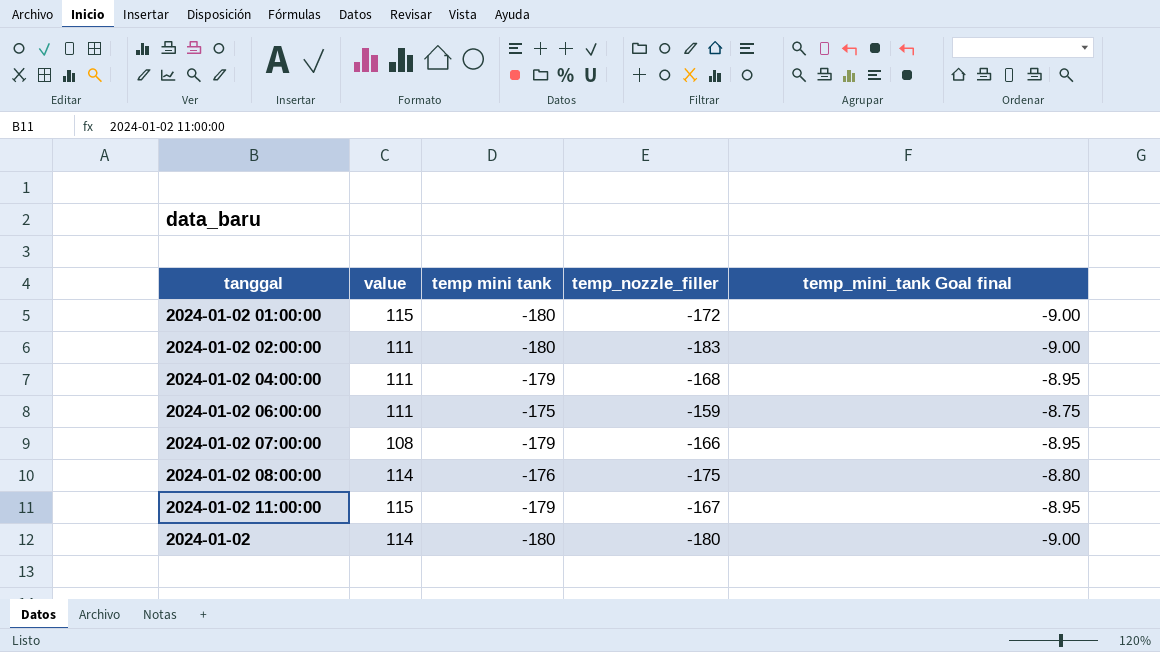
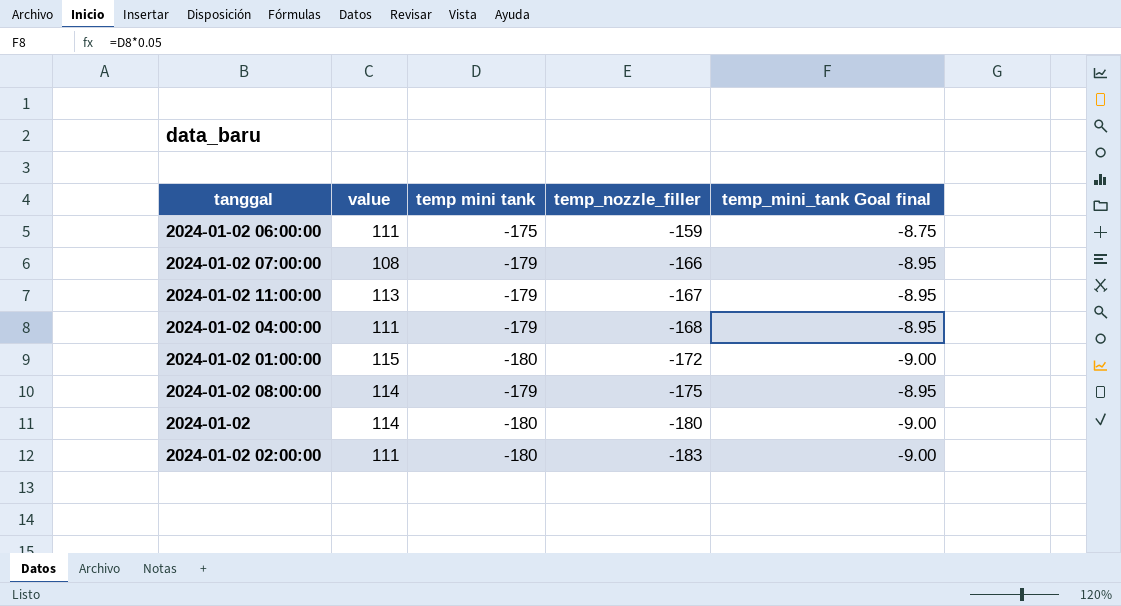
row order: none -> temp_nozzle_filler descending
2024-01-02 11:00:00 | value: 115 -> 113
2024-01-02 08:00:00 | temp mini tank: -176 -> -179
2024-01-02 08:00:00 | temp_mini_tank Goal final: -8.80 -> -8.95

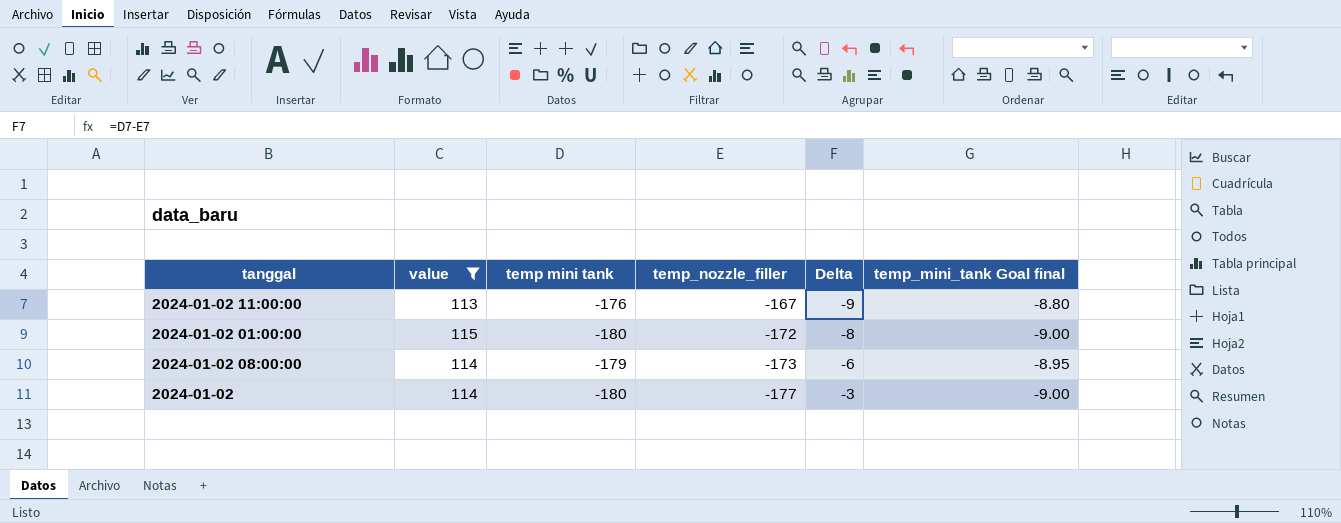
filter: none -> value >= 113
column Delta | formula: none -> [temp mini tank] - [temp_nozzle_filler]
2024-01-02 11:00:00 | temp mini tank: -179 -> -176
2024-01-02 11:00:00 | temp_mini_tank Goal final: -8.95 -> -8.80
2024-01-02 08:00:00 | temp_nozzle_filler: -175 -> -173
2024-01-02 | temp_nozzle_filler: -180 -> -177

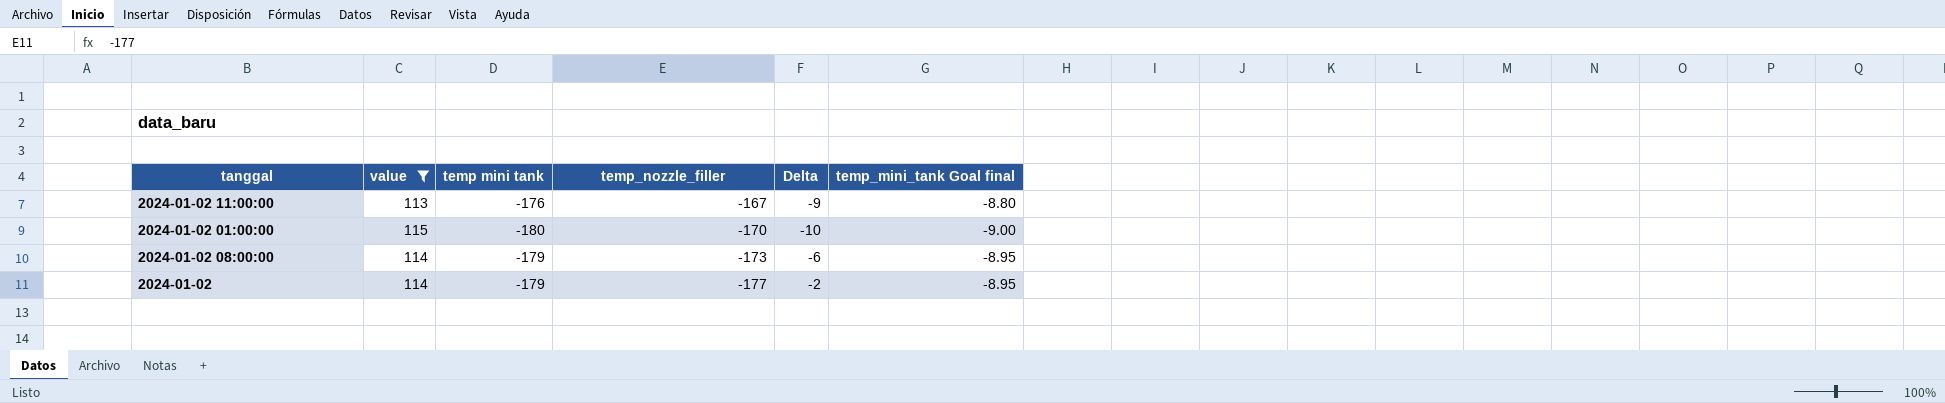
2024-01-02 01:00:00 | temp_nozzle_filler: -172 -> -170
2024-01-02 01:00:00 | Delta: -8 -> -10
2024-01-02 | temp mini tank: -180 -> -179
2024-01-02 | Delta: -3 -> -2
2024-01-02 | temp_mini_tank Goal final: -9.00 -> -8.95

